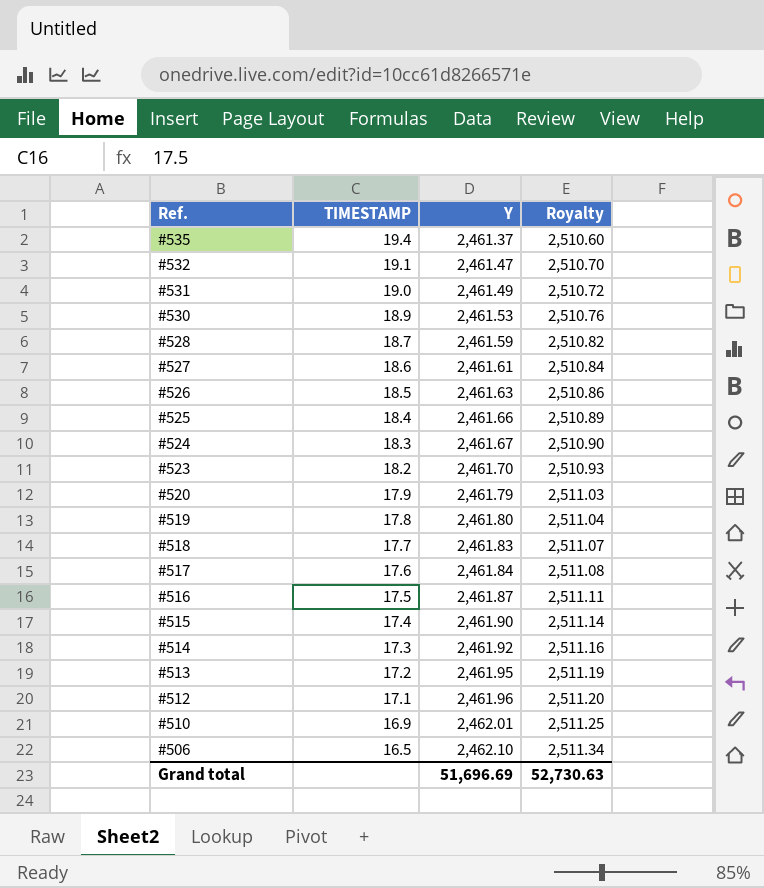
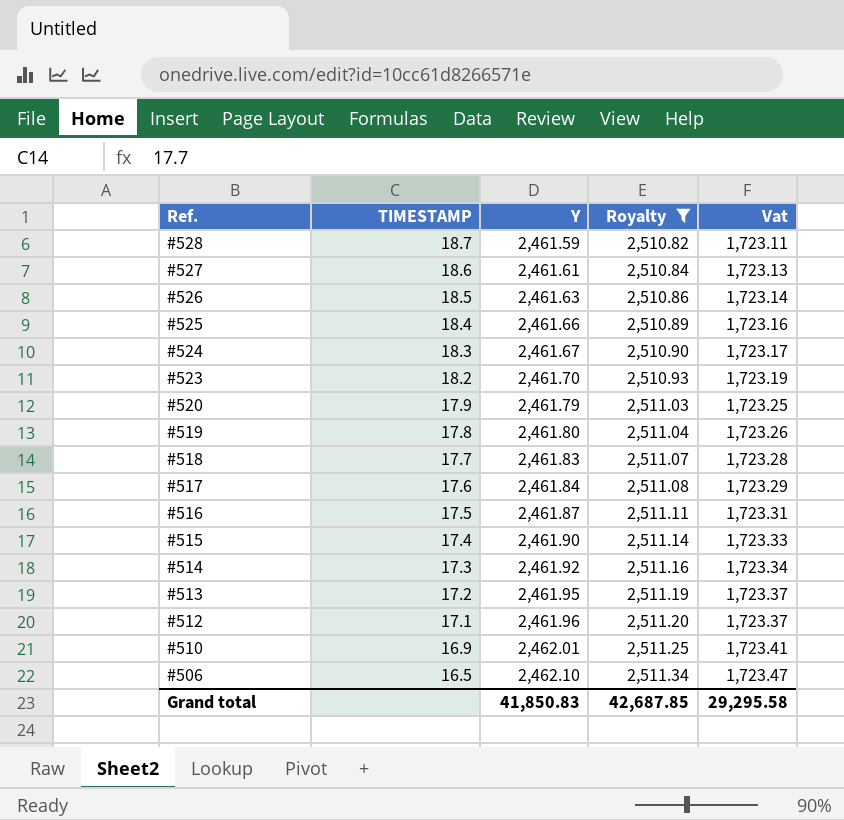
filter: none -> Royalty >= 2,510.82
column Vat | formula: none -> [Y] * 0.7
Grand total | Y: 51,696.69 -> 41,850.83
Grand total | Royalty: 52,730.63 -> 42,687.85

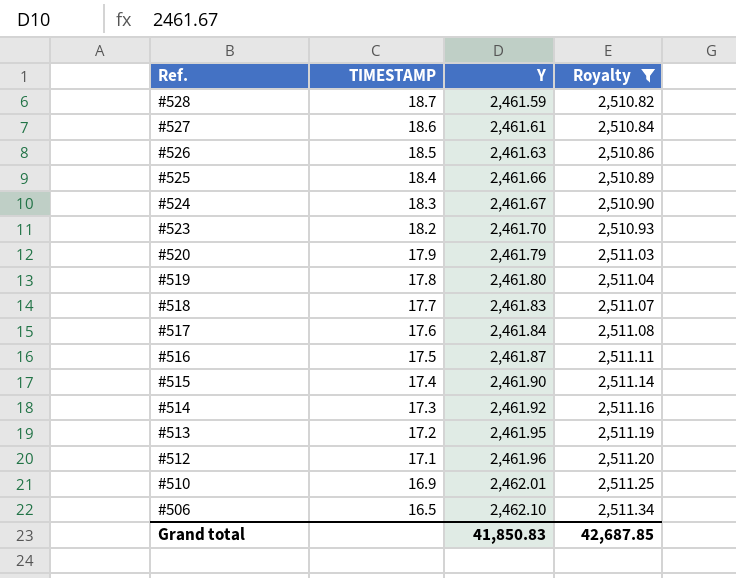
column Vat | formula: [Y] * 0.7 -> none

